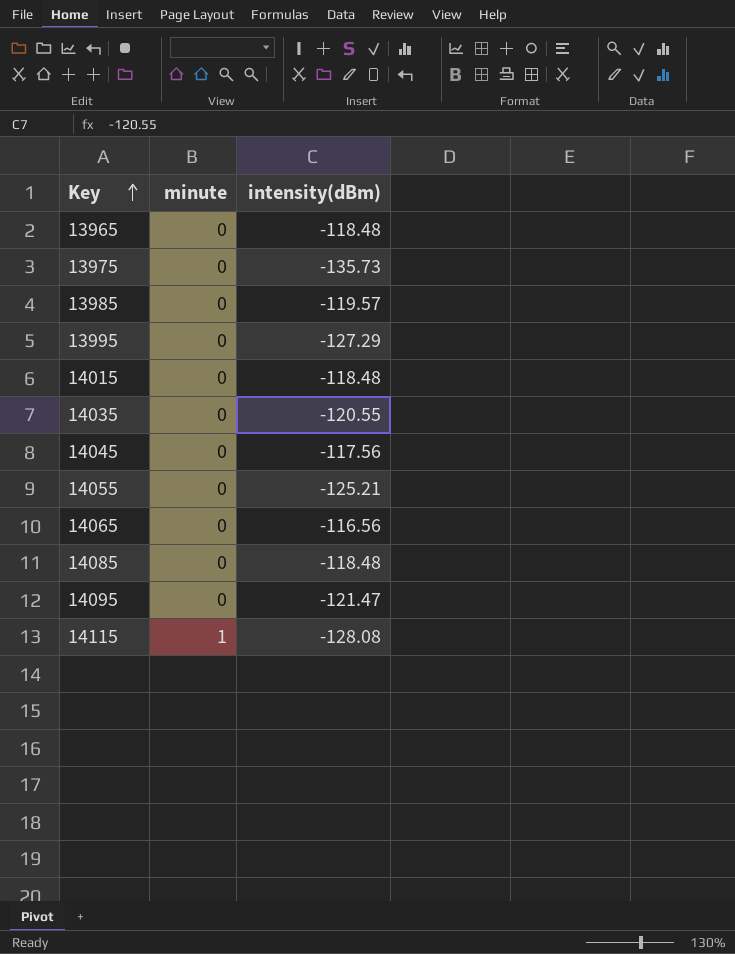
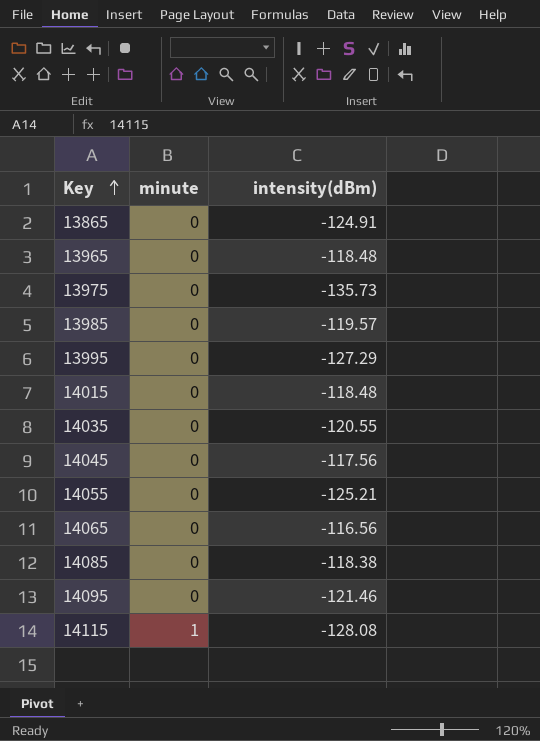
row 13865: none -> 0 | -124.91
14085 | intensity(dBm): -118.48 -> -118.38
14095 | intensity(dBm): -121.47 -> -121.46

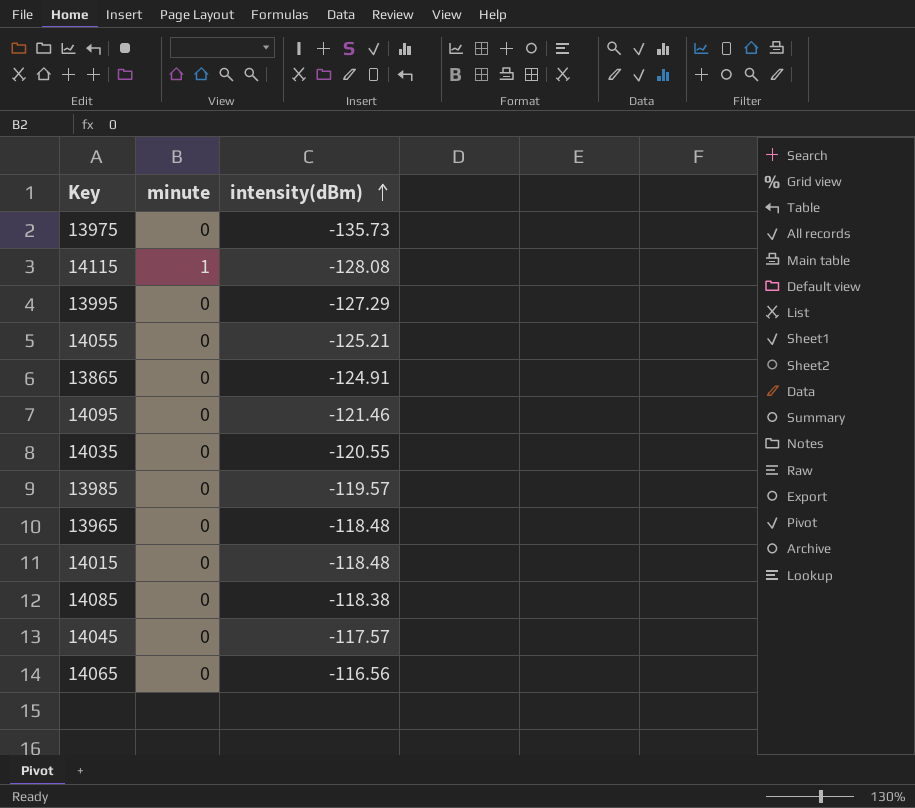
row order: Key ascending -> intensity(dBm) ascending
14045 | intensity(dBm): -117.56 -> -117.57

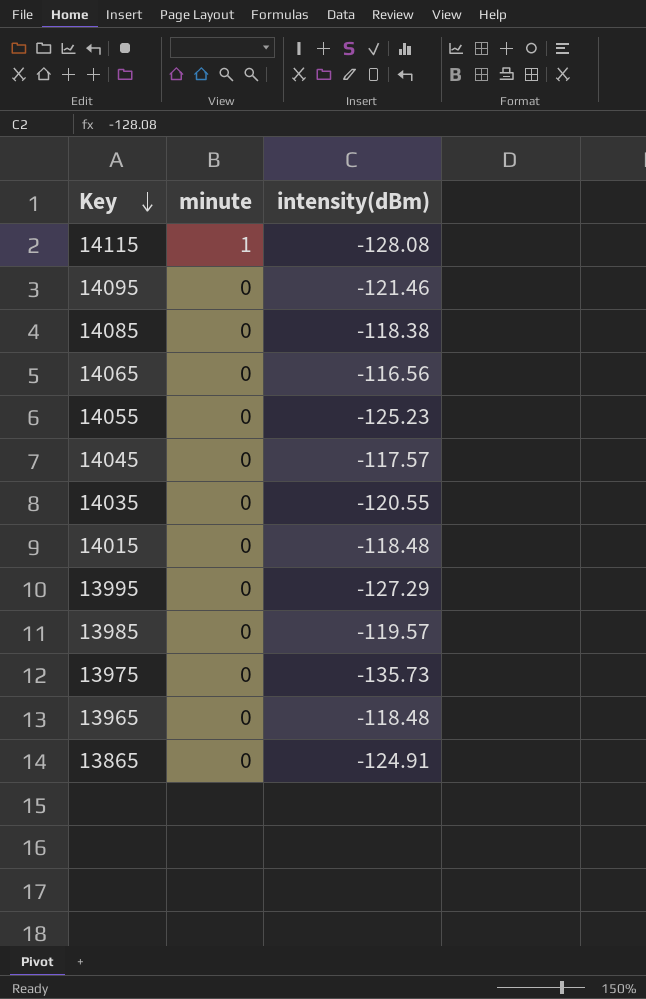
row order: intensity(dBm) ascending -> Key descending
14055 | intensity(dBm): -125.21 -> -125.23

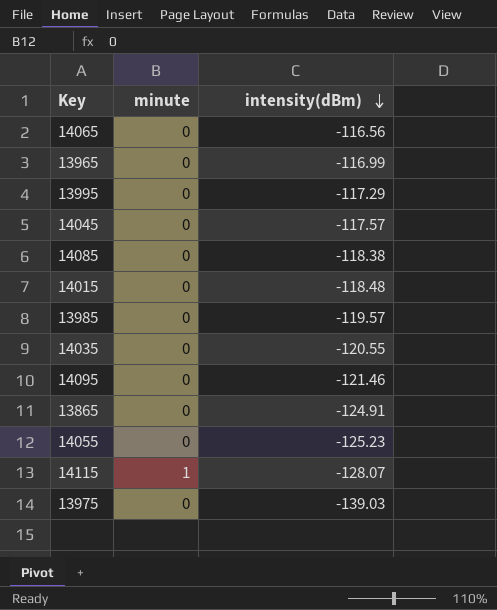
row order: Key descending -> intensity(dBm) descending
13965 | intensity(dBm): -118.48 -> -116.99
13995 | intensity(dBm): -127.29 -> -117.29
14115 | intensity(dBm): -128.08 -> -128.07
13975 | intensity(dBm): -135.73 -> -139.03

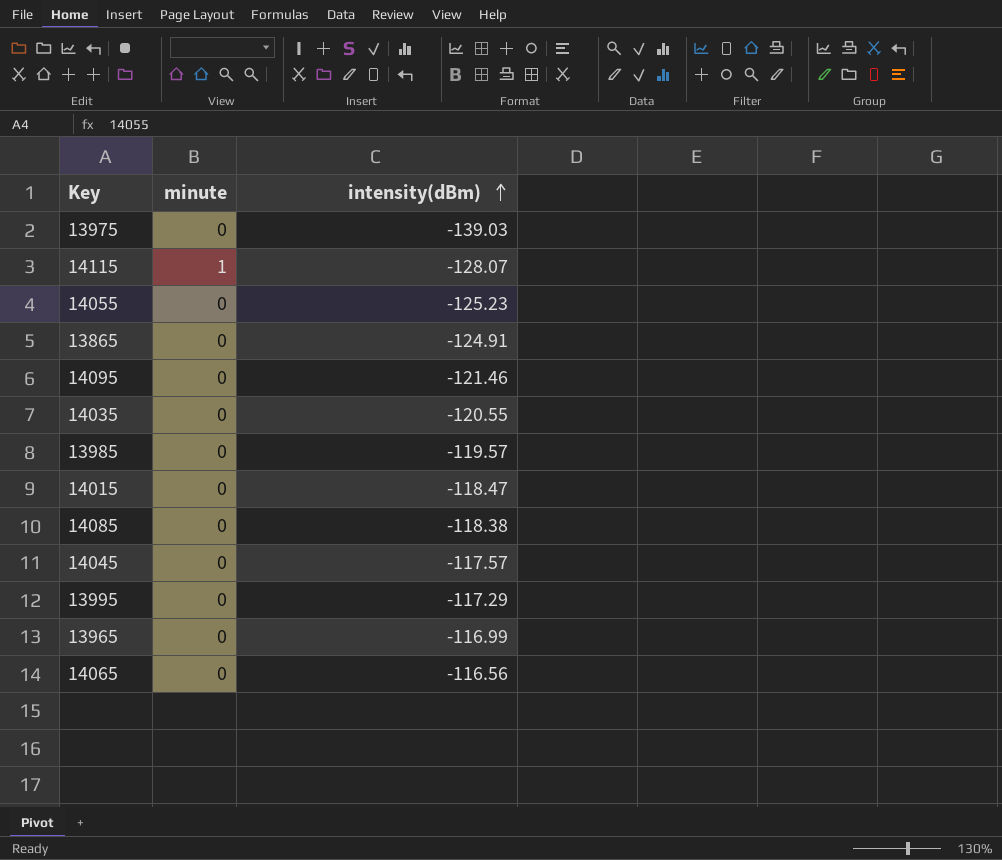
row order: intensity(dBm) descending -> intensity(dBm) ascending
14015 | intensity(dBm): -118.48 -> -118.47

